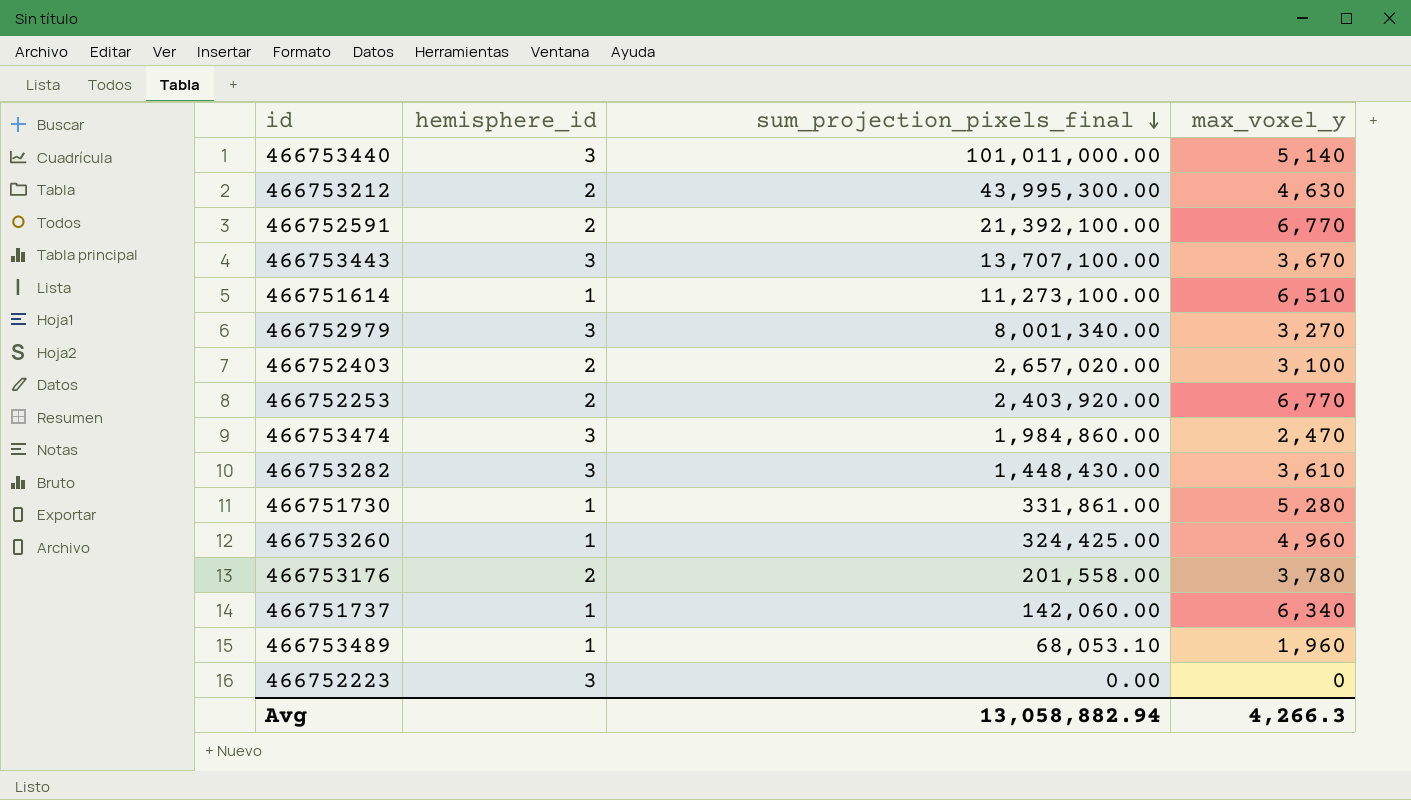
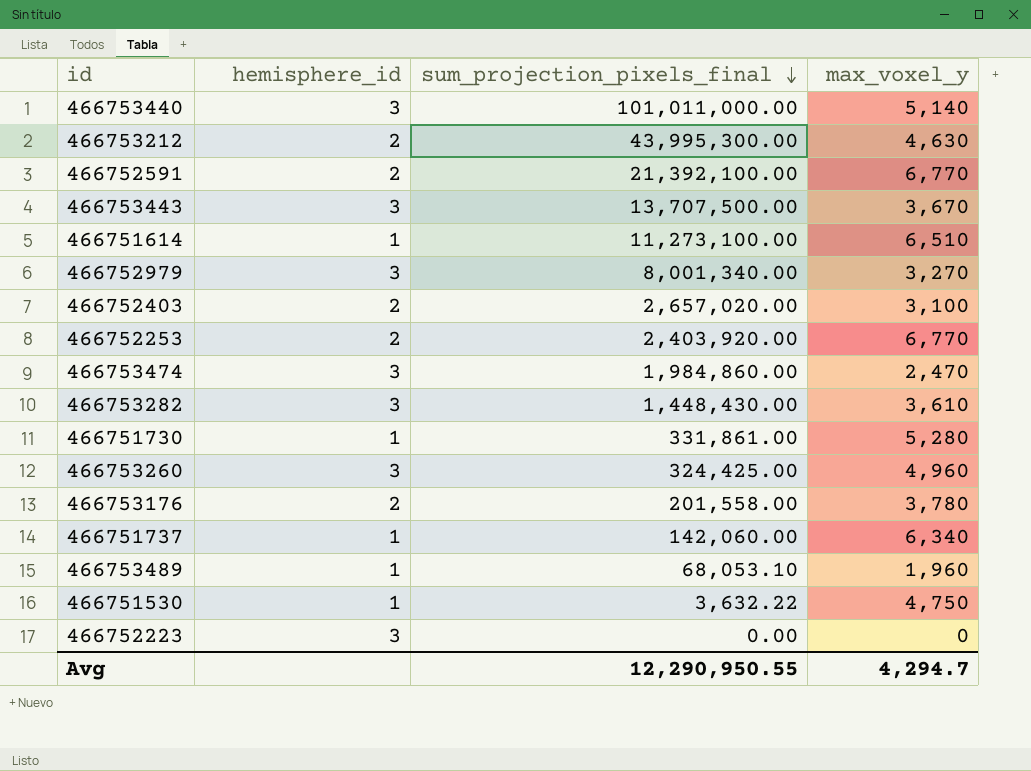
466753443 | sum_projection_pixels_final: 13,707,100.00 -> 13,707,500.00
466753260 | hemisphere_id: 1 -> 3
row 466751530: none -> 1 | 3,632.22 | 4,750
Avg | sum_projection_pixels_final: 13,058,882.94 -> 12,290,950.55
Avg | max_voxel_y: 4,266.3 -> 4,294.7

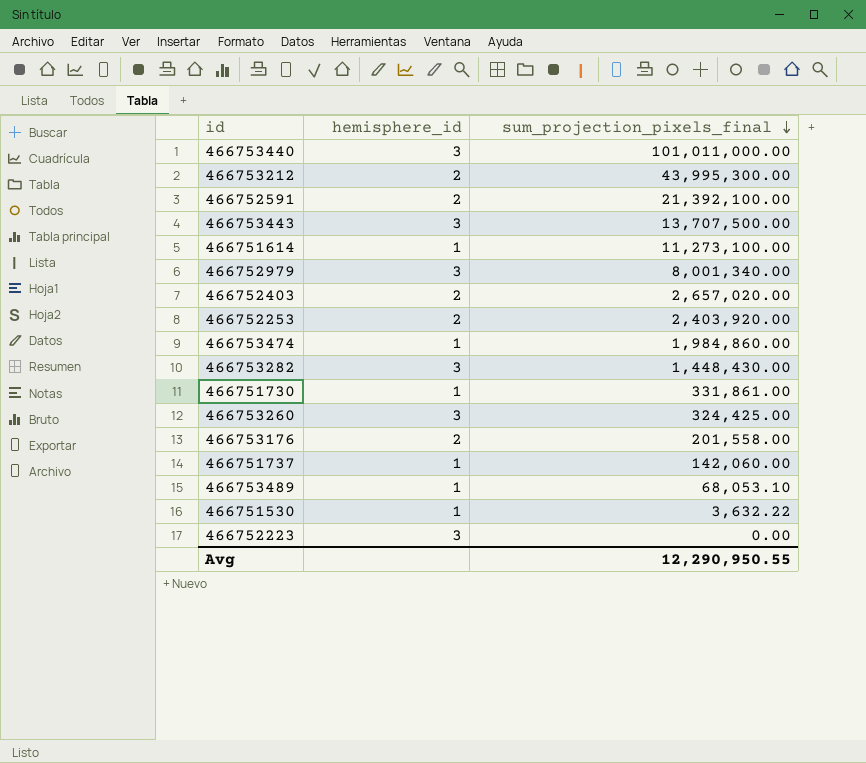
column max_voxel_y | position: 4 -> none
466753474 | hemisphere_id: 3 -> 1

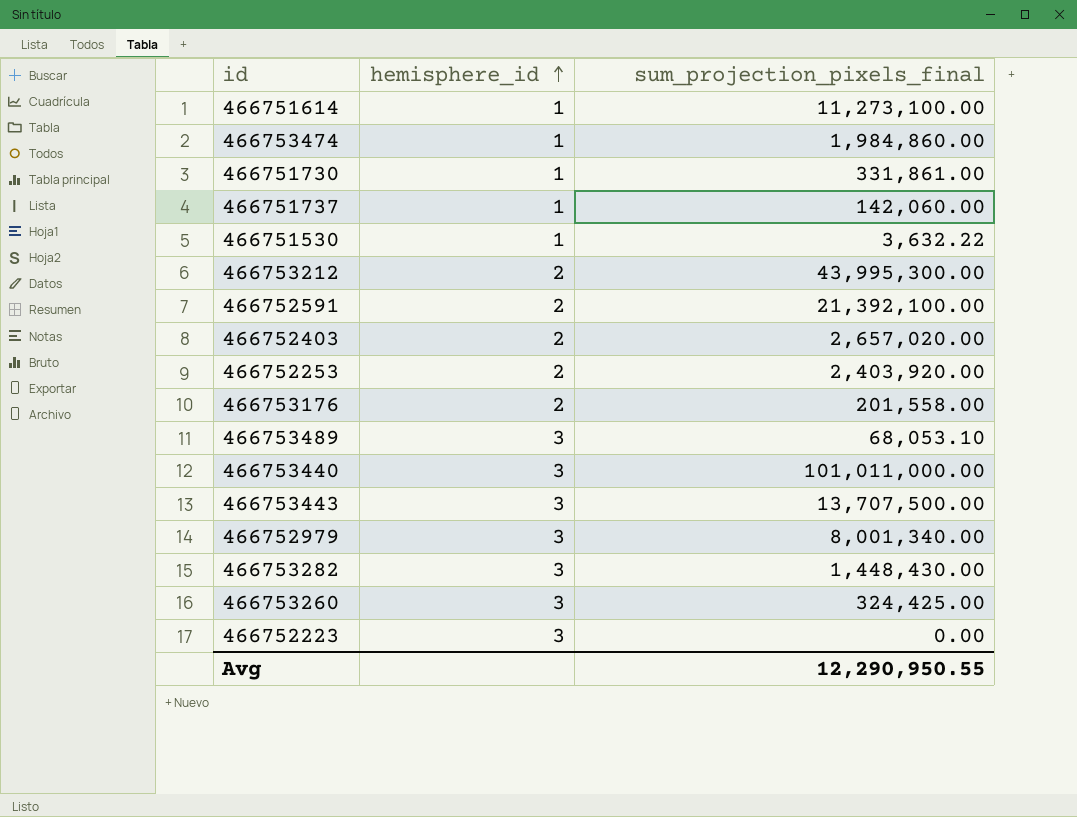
row order: sum_projection_pixels_final descending -> hemisphere_id ascending
466753489 | hemisphere_id: 1 -> 3

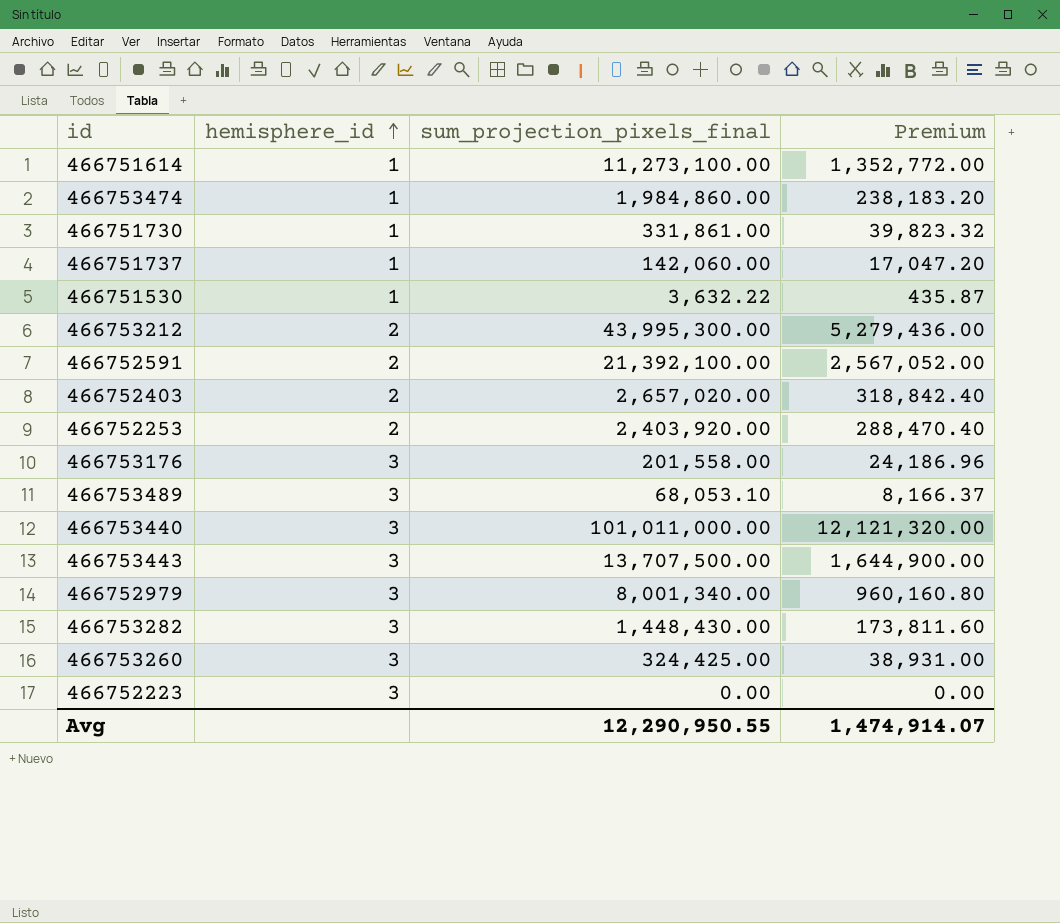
column Premium | formula: none -> [sum_projection_pixels_final] * 0.12
466753176 | hemisphere_id: 2 -> 3

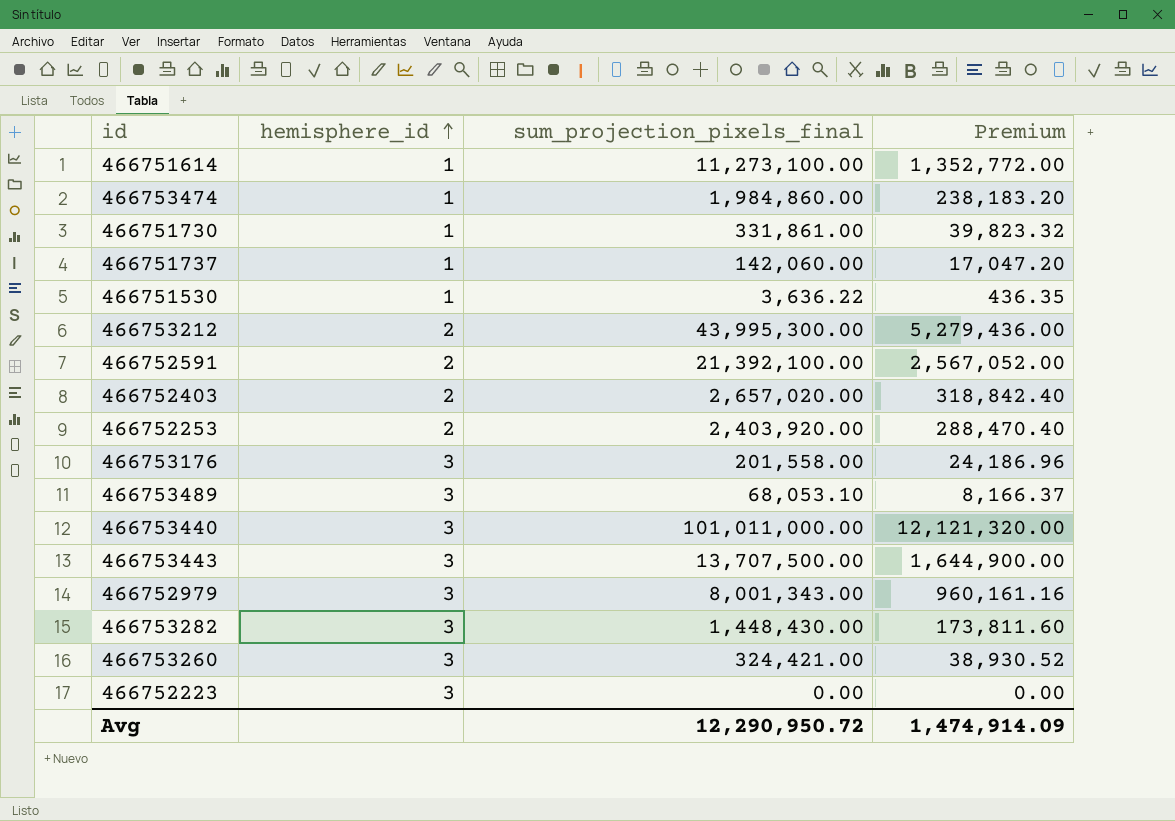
466751530 | sum_projection_pixels_final: 3,632.22 -> 3,636.22
466751530 | Premium: 435.87 -> 436.35
466752979 | sum_projection_pixels_final: 8,001,340.00 -> 8,001,343.00
466752979 | Premium: 960,160.80 -> 960,161.16
466753260 | sum_projection_pixels_final: 324,425.00 -> 324,421.00
466753260 | Premium: 38,931.00 -> 38,930.52
Avg | sum_projection_pixels_final: 12,290,950.55 -> 12,290,950.72
Avg | Premium: 1,474,914.07 -> 1,474,914.09

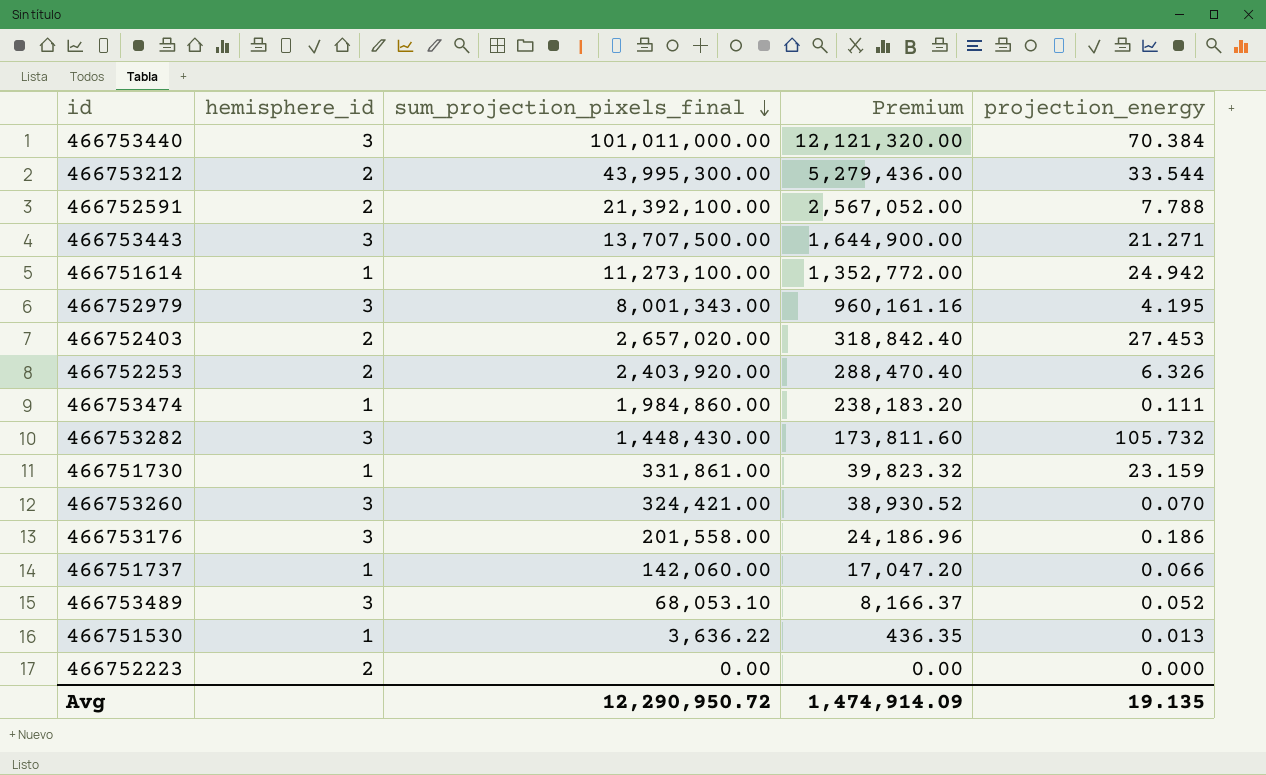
row order: hemisphere_id ascending -> sum_projection_pixels_final descending
column projection_energy | position: none -> 5
466752223 | hemisphere_id: 3 -> 2

